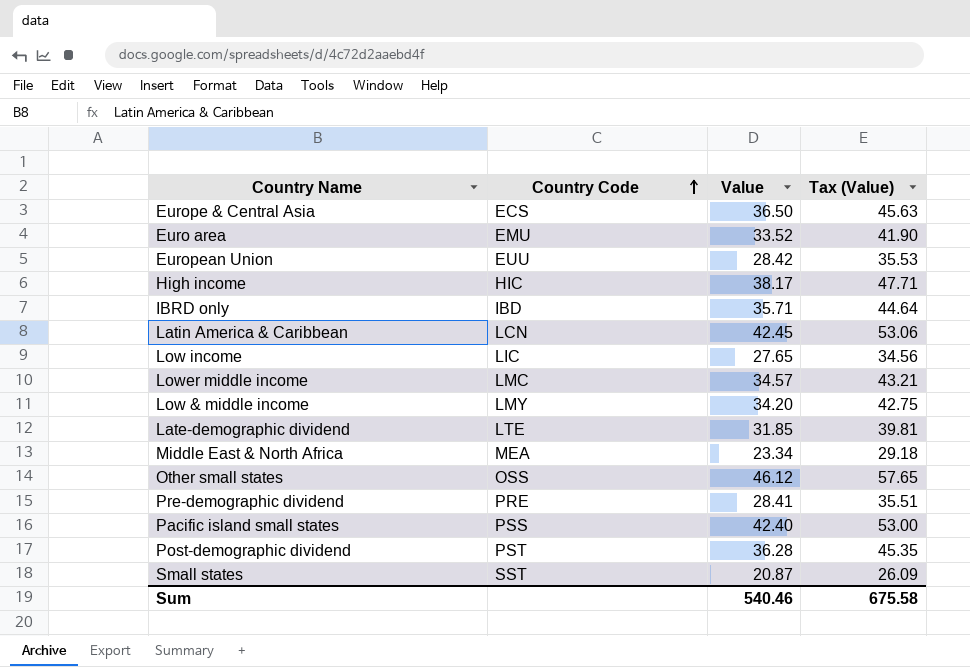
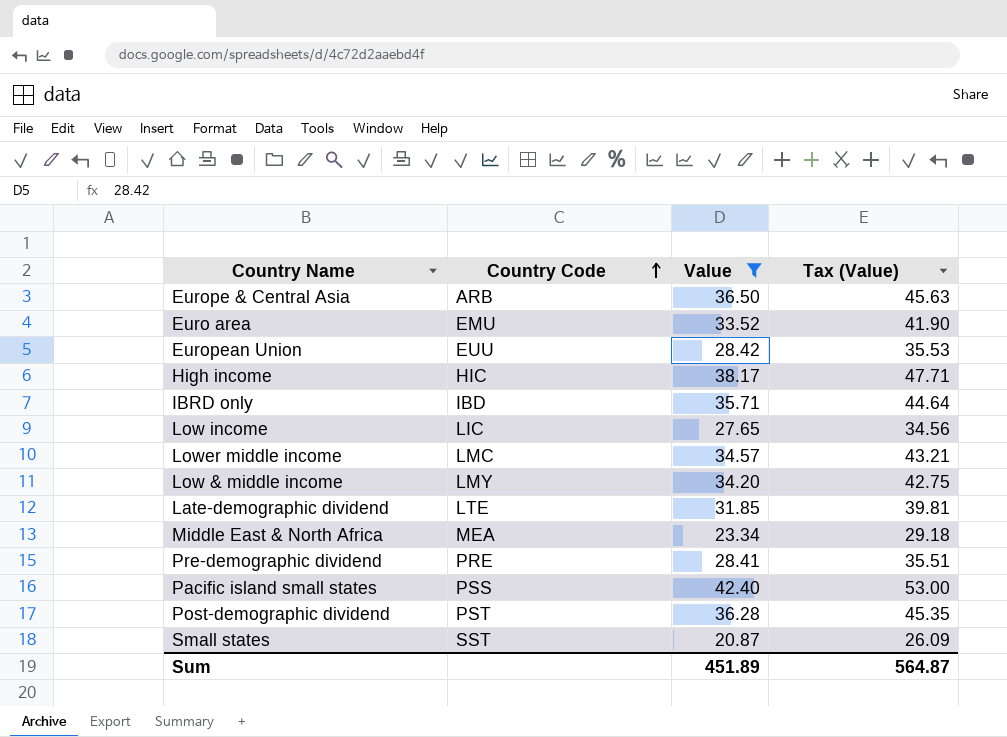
filter: none -> Value <= 42.40
Europe & Central Asia | Country Code: ECS -> ARB
Sum | Value: 540.46 -> 451.89
Sum | Tax (Value): 675.58 -> 564.87

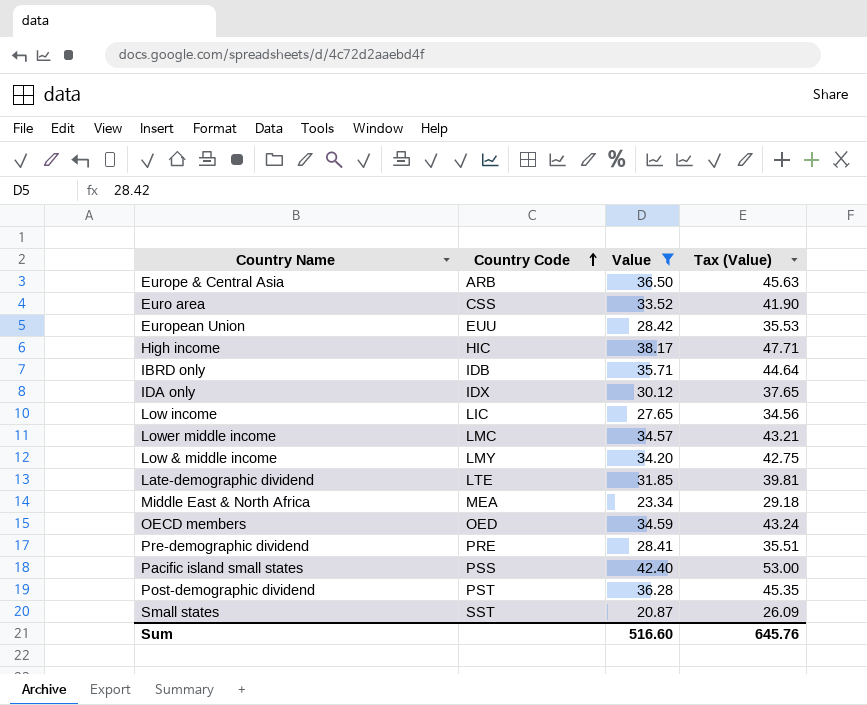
Euro area | Country Code: EMU -> CSS
IBRD only | Country Code: IBD -> IDB
row IDA only: none -> IDX | 30.12 | 37.65
row OECD members: none -> OED | 34.59 | 43.24
Sum | Value: 451.89 -> 516.60
Sum | Tax (Value): 564.87 -> 645.76

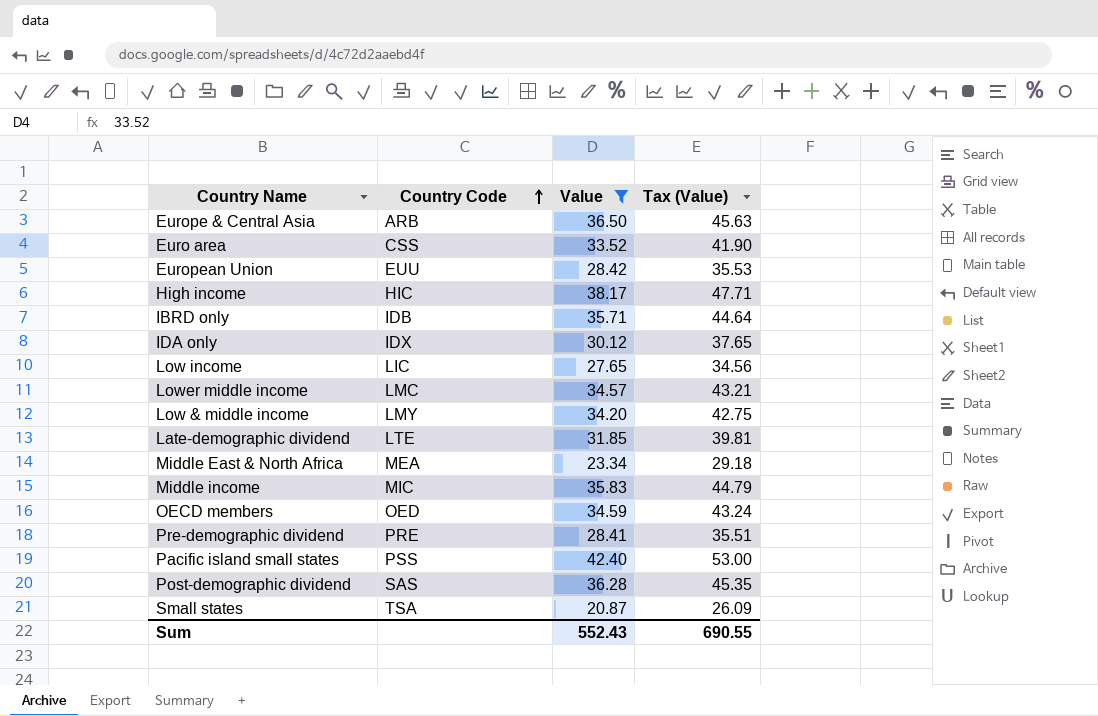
row Middle income: none -> MIC | 35.83 | 44.79
Post-demographic dividend | Country Code: PST -> SAS
Small states | Country Code: SST -> TSA
Sum | Value: 516.60 -> 552.43
Sum | Tax (Value): 645.76 -> 690.55

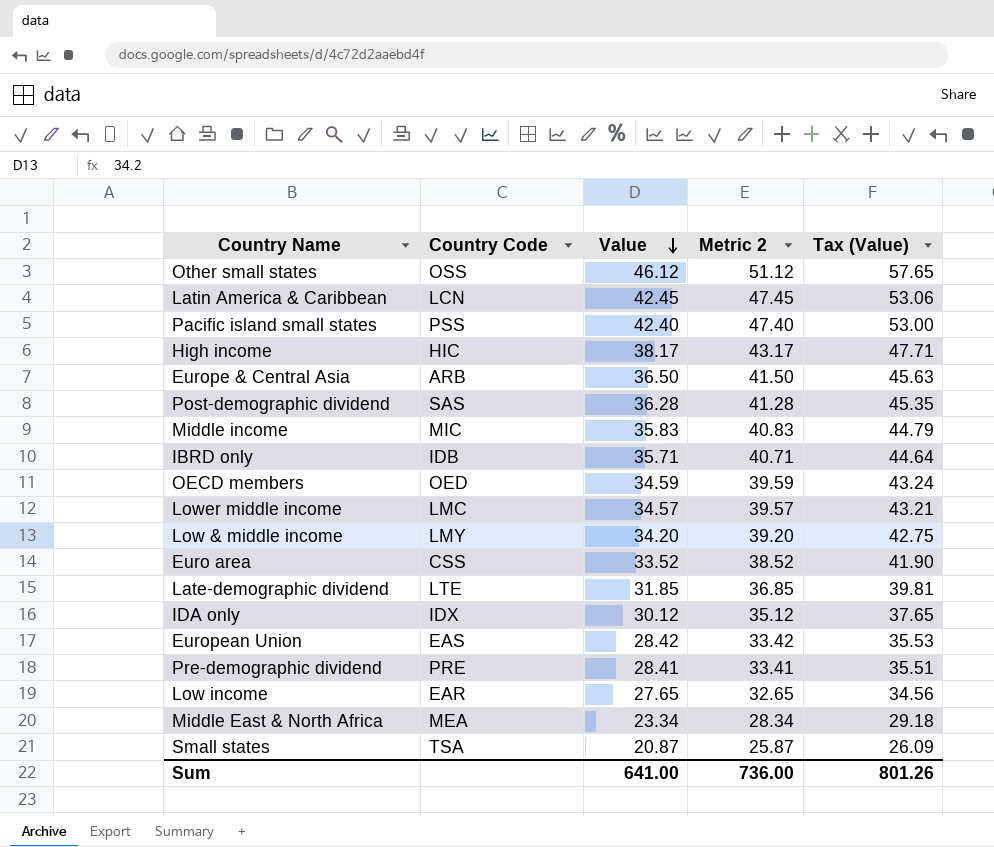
filter: Value <= 42.40 -> none
row order: Country Code ascending -> Value descending
column Metric 2 | formula: none -> [Value] + 5
European Union | Country Code: EUU -> EAS
Low income | Country Code: LIC -> EAR
Sum | Value: 552.43 -> 641.00
Sum | Tax (Value): 690.55 -> 801.26

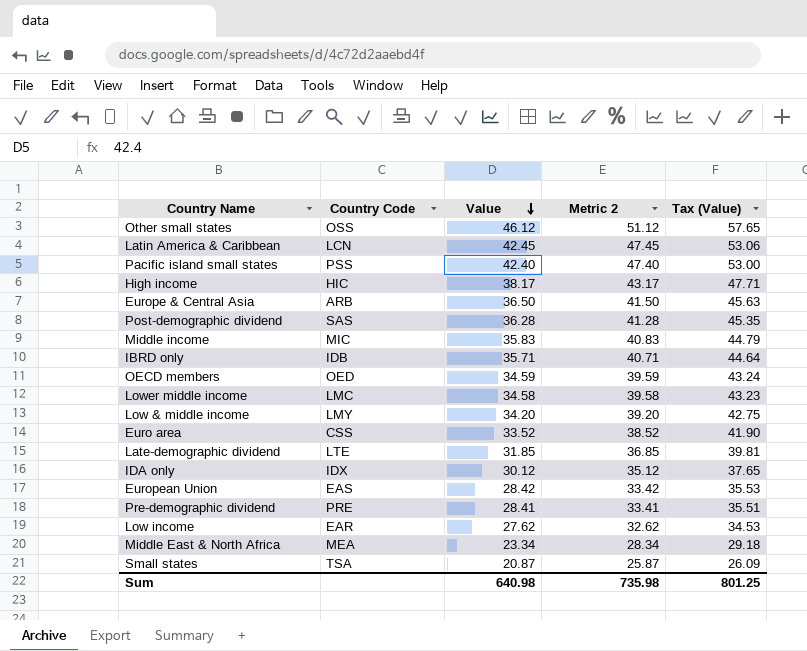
Lower middle income | Value: 34.57 -> 34.58
Lower middle income | Metric 2: 39.57 -> 39.58
Lower middle income | Tax (Value): 43.21 -> 43.23
Low income | Value: 27.65 -> 27.62
Low income | Metric 2: 32.65 -> 32.62
Low income | Tax (Value): 34.56 -> 34.53
Sum | Value: 641.00 -> 640.98
Sum | Metric 2: 736.00 -> 735.98
Sum | Tax (Value): 801.26 -> 801.25

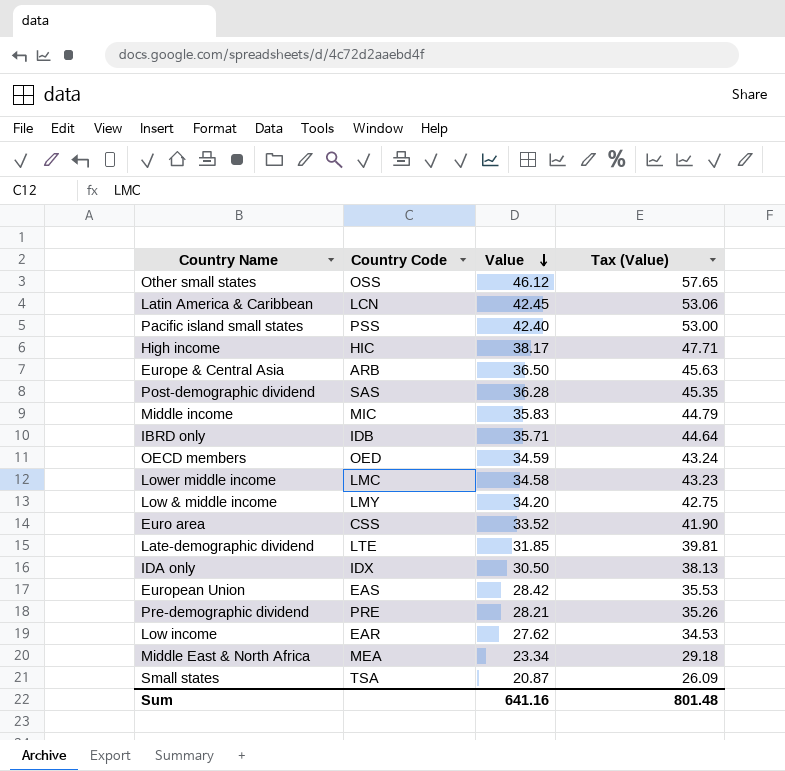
column Metric 2 | formula: [Value] + 5 -> none
IDA only | Value: 30.12 -> 30.50
IDA only | Tax (Value): 37.65 -> 38.13
Pre-demographic dividend | Value: 28.41 -> 28.21
Pre-demographic dividend | Tax (Value): 35.51 -> 35.26
Sum | Value: 640.98 -> 641.16
Sum | Tax (Value): 801.25 -> 801.48

